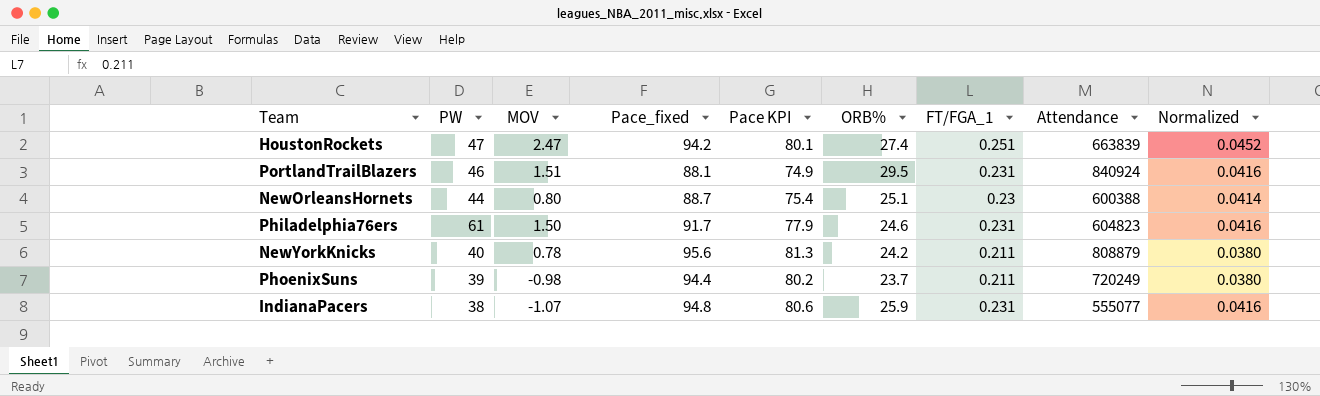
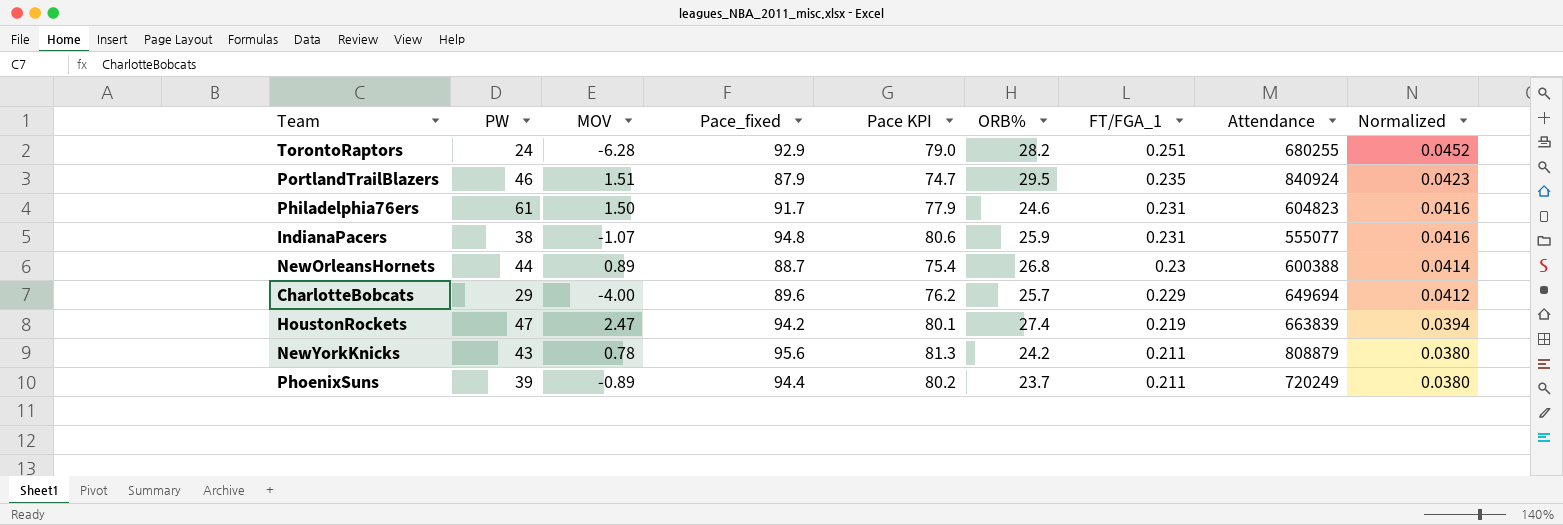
row order: none -> FT/FGA_1 descending
row TorontoRaptors: none -> 24 | -6.28 | 92.9 | 79.0 | 28.2 | 0.251 | 680255 | 0.0452
PortlandTrailBlazers | Pace_fixed: 88.1 -> 87.9
PortlandTrailBlazers | Pace KPI: 74.9 -> 74.7
PortlandTrailBlazers | FT/FGA_1: 0.231 -> 0.235
PortlandTrailBlazers | Normalized: 0.0416 -> 0.0423
NewOrleansHornets | MOV: 0.80 -> 0.89
NewOrleansHornets | ORB%: 25.1 -> 26.8
row CharlotteBobcats: none -> 29 | -4.00 | 89.6 | 76.2 | 25.7 | 0.229 | 649694 | 0.0412
HoustonRockets | FT/FGA_1: 0.251 -> 0.219
HoustonRockets | Normalized: 0.0452 -> 0.0394
NewYorkKnicks | PW: 40 -> 43
PhoenixSuns | MOV: -0.98 -> -0.89

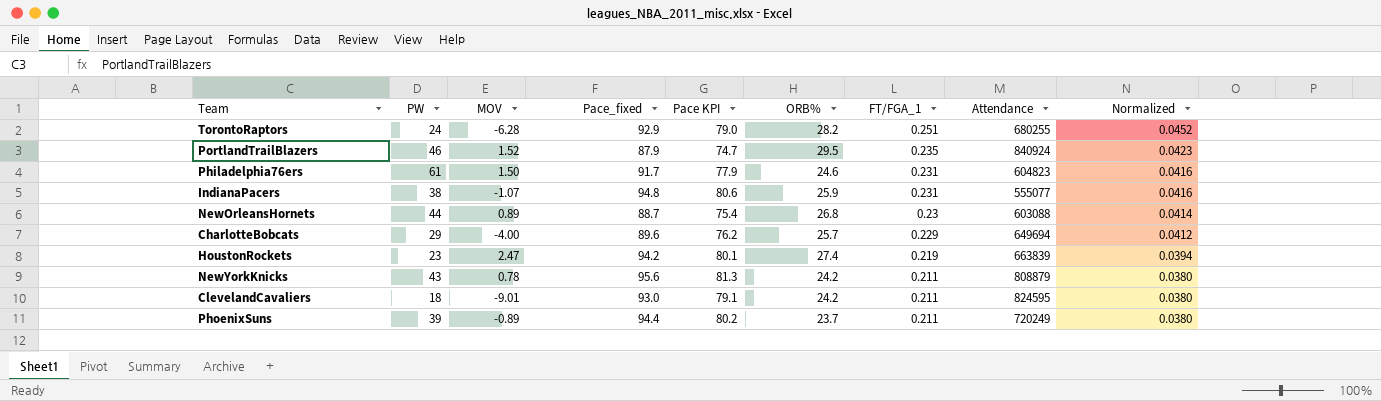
PortlandTrailBlazers | MOV: 1.51 -> 1.52
NewOrleansHornets | Attendance: 600388 -> 603088
HoustonRockets | PW: 47 -> 23
row ClevelandCavaliers: none -> 18 | -9.01 | 93.0 | 79.1 | 24.2 | 0.211 | 824595 | 0.0380

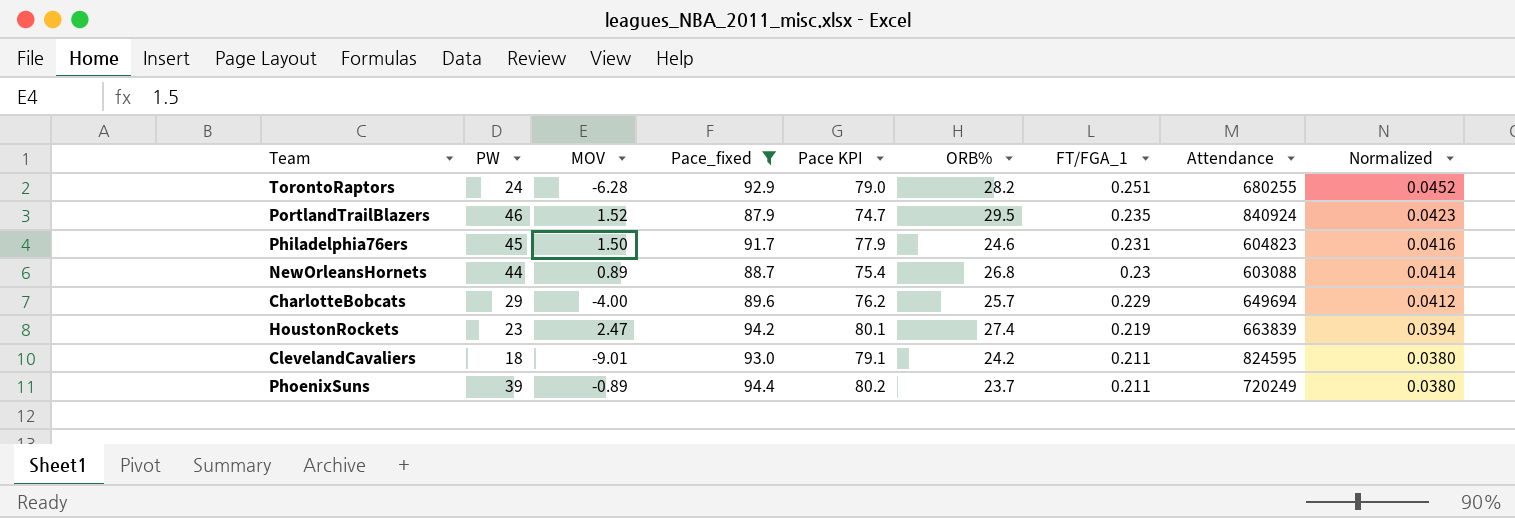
filter: none -> Pace_fixed <= 94.4
Philadelphia76ers | PW: 61 -> 45

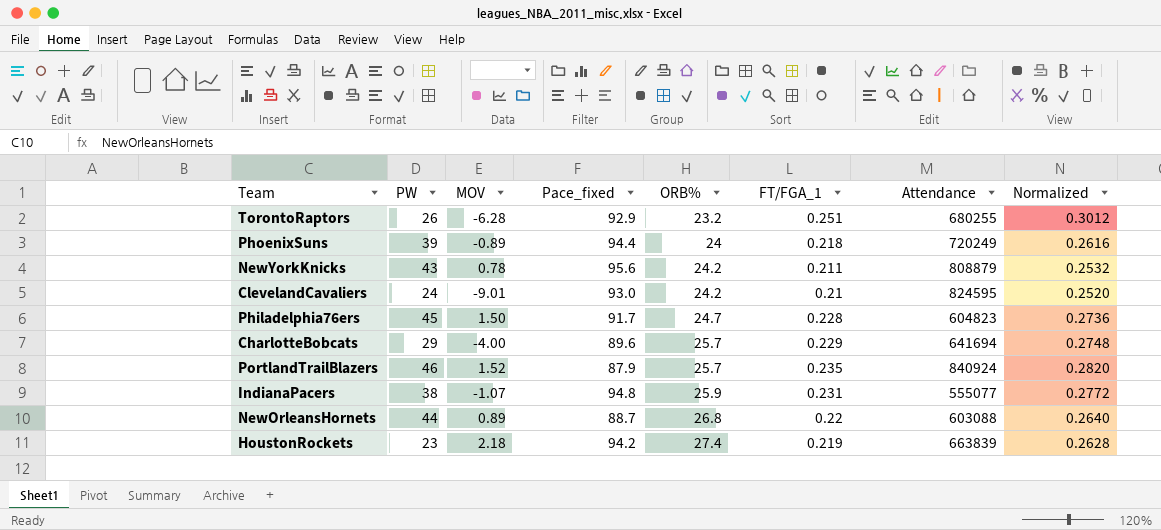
filter: Pace_fixed <= 94.4 -> none
row order: FT/FGA_1 descending -> ORB% ascending
column Pace KPI | formula: [Pace_fixed] * 0.85 -> none
column Normalized | formula: [FT/FGA_1] * 0.18 -> [FT/FGA_1] * 1.2
TorontoRaptors | PW: 24 -> 26
TorontoRaptors | ORB%: 28.2 -> 23.2
PhoenixSuns | ORB%: 23.7 -> 24
PhoenixSuns | FT/FGA_1: 0.211 -> 0.218
ClevelandCavaliers | PW: 18 -> 24
ClevelandCavaliers | FT/FGA_1: 0.211 -> 0.21
Philadelphia76ers | ORB%: 24.6 -> 24.7
Philadelphia76ers | FT/FGA_1: 0.231 -> 0.228
CharlotteBobcats | Attendance: 649694 -> 641694
PortlandTrailBlazers | ORB%: 29.5 -> 25.7
NewOrleansHornets | FT/FGA_1: 0.23 -> 0.22
HoustonRockets | MOV: 2.47 -> 2.18

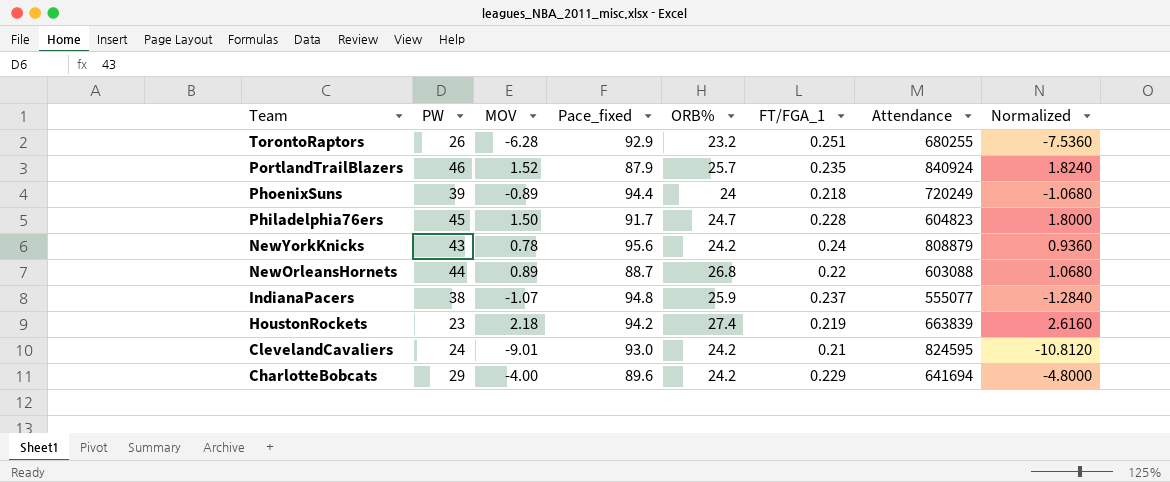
row order: ORB% ascending -> Team descending
column Normalized | formula: [FT/FGA_1] * 1.2 -> [MOV] * 1.2
NewYorkKnicks | FT/FGA_1: 0.211 -> 0.24
IndianaPacers | FT/FGA_1: 0.231 -> 0.237
CharlotteBobcats | ORB%: 25.7 -> 24.2

